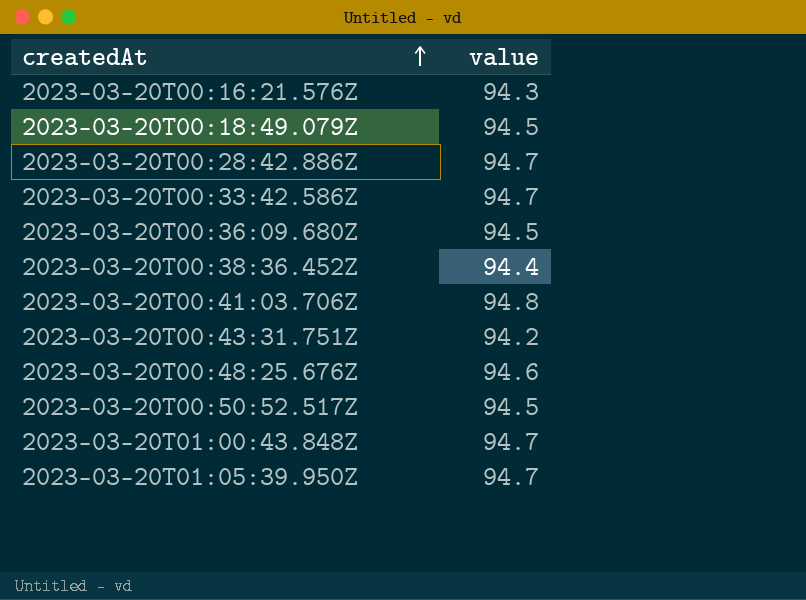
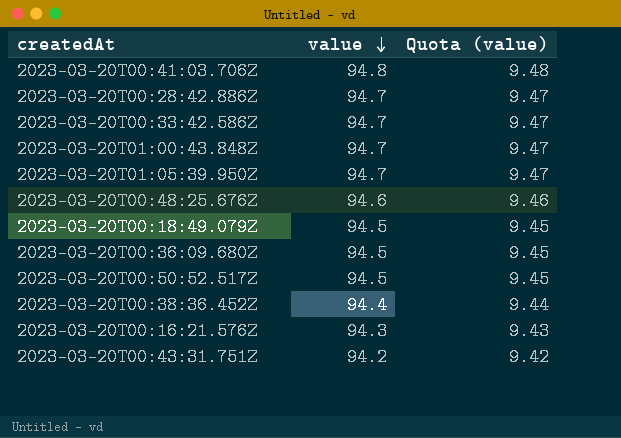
row order: createdAt ascending -> value descending
column Quota (value) | formula: none -> [value] * 0.1

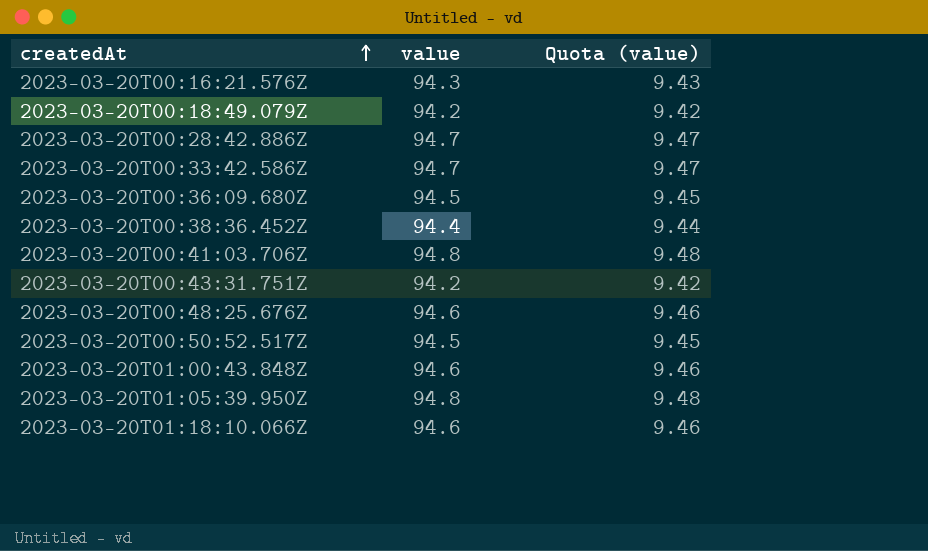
row order: value descending -> createdAt ascending
2023-03-20T00:18:49.079Z | value: 94.5 -> 94.2
2023-03-20T00:18:49.079Z | Quota (value): 9.45 -> 9.42
2023-03-20T01:00:43.848Z | value: 94.7 -> 94.6
2023-03-20T01:00:43.848Z | Quota (value): 9.47 -> 9.46
2023-03-20T01:05:39.950Z | value: 94.7 -> 94.8
2023-03-20T01:05:39.950Z | Quota (value): 9.47 -> 9.48
row 2023-03-20T01:18:10.066Z: none -> 94.6 | 9.46

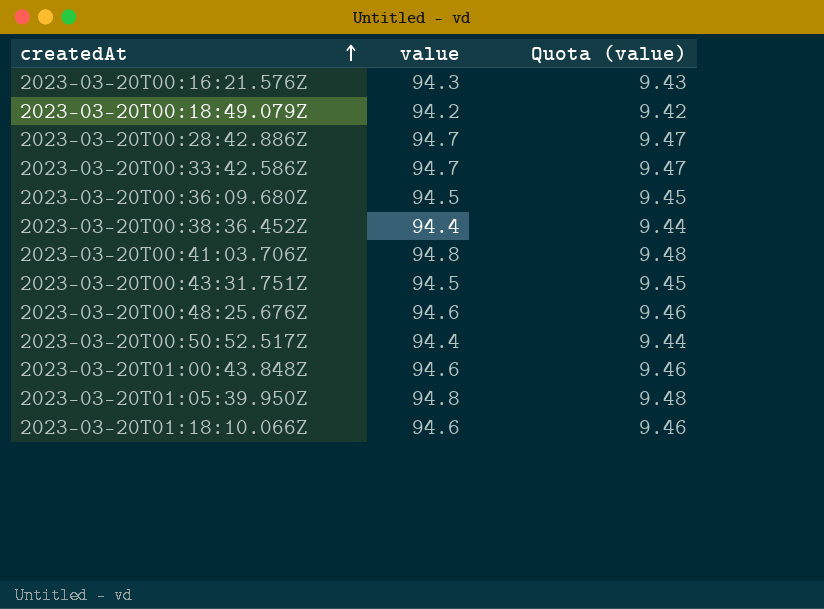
2023-03-20T00:43:31.751Z | value: 94.2 -> 94.5
2023-03-20T00:43:31.751Z | Quota (value): 9.42 -> 9.45
2023-03-20T00:50:52.517Z | value: 94.5 -> 94.4
2023-03-20T00:50:52.517Z | Quota (value): 9.45 -> 9.44

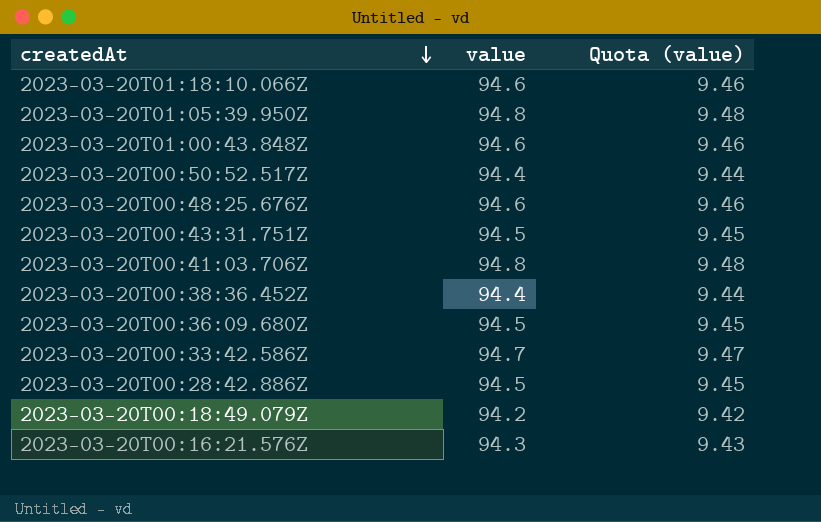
row order: createdAt ascending -> createdAt descending
2023-03-20T00:28:42.886Z | value: 94.7 -> 94.5
2023-03-20T00:28:42.886Z | Quota (value): 9.47 -> 9.45

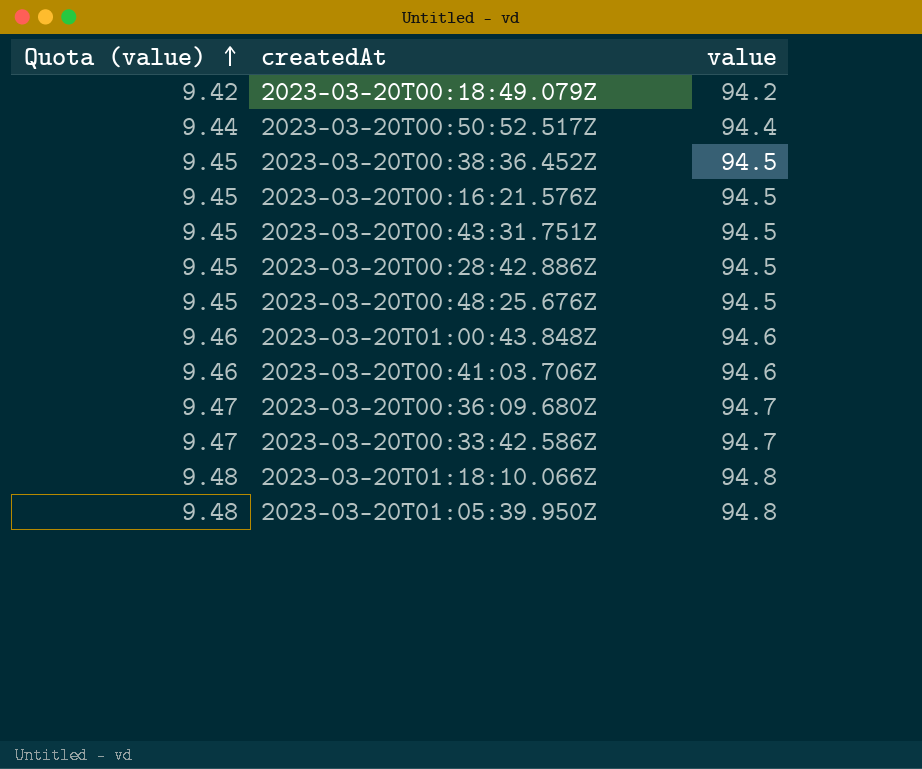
row order: createdAt descending -> Quota (value) ascending
column Quota (value) | position: 3 -> 1
2023-03-20T00:38:36.452Z | Quota (value): 9.44 -> 9.45
2023-03-20T00:38:36.452Z | value: 94.4 -> 94.5
2023-03-20T00:16:21.576Z | Quota (value): 9.43 -> 9.45
2023-03-20T00:16:21.576Z | value: 94.3 -> 94.5
2023-03-20T00:48:25.676Z | Quota (value): 9.46 -> 9.45
2023-03-20T00:48:25.676Z | value: 94.6 -> 94.5
2023-03-20T00:41:03.706Z | Quota (value): 9.48 -> 9.46
2023-03-20T00:41:03.706Z | value: 94.8 -> 94.6
2023-03-20T00:36:09.680Z | Quota (value): 9.45 -> 9.47
2023-03-20T00:36:09.680Z | value: 94.5 -> 94.7
2023-03-20T01:18:10.066Z | Quota (value): 9.46 -> 9.48
2023-03-20T01:18:10.066Z | value: 94.6 -> 94.8

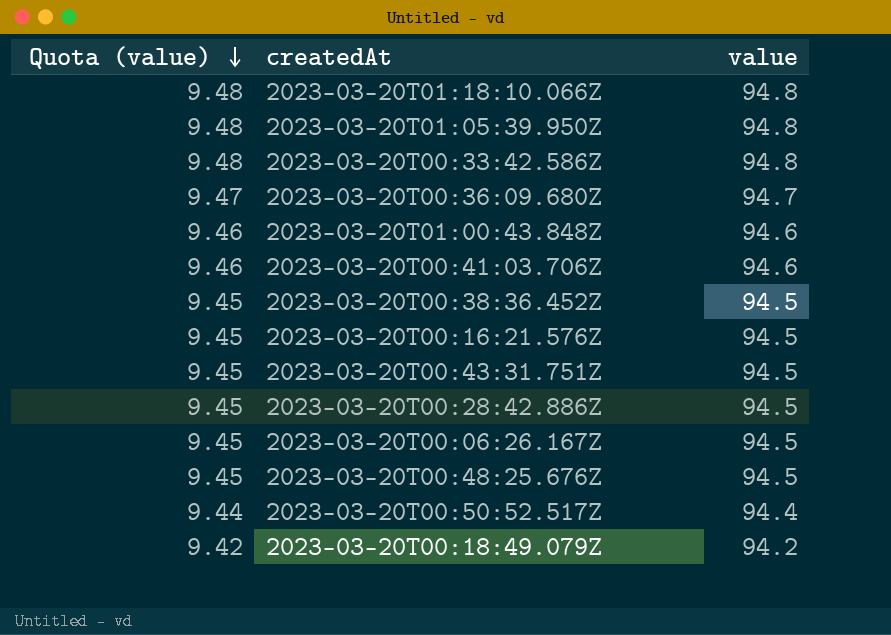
row order: Quota (value) ascending -> Quota (value) descending
2023-03-20T00:33:42.586Z | Quota (value): 9.47 -> 9.48
2023-03-20T00:33:42.586Z | value: 94.7 -> 94.8
row 2023-03-20T00:06:26.167Z: none -> 9.45 | 94.5

